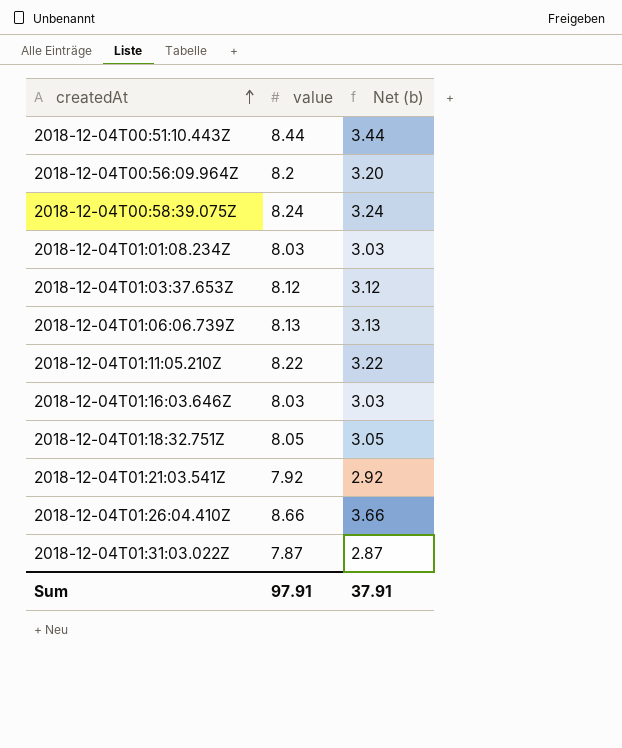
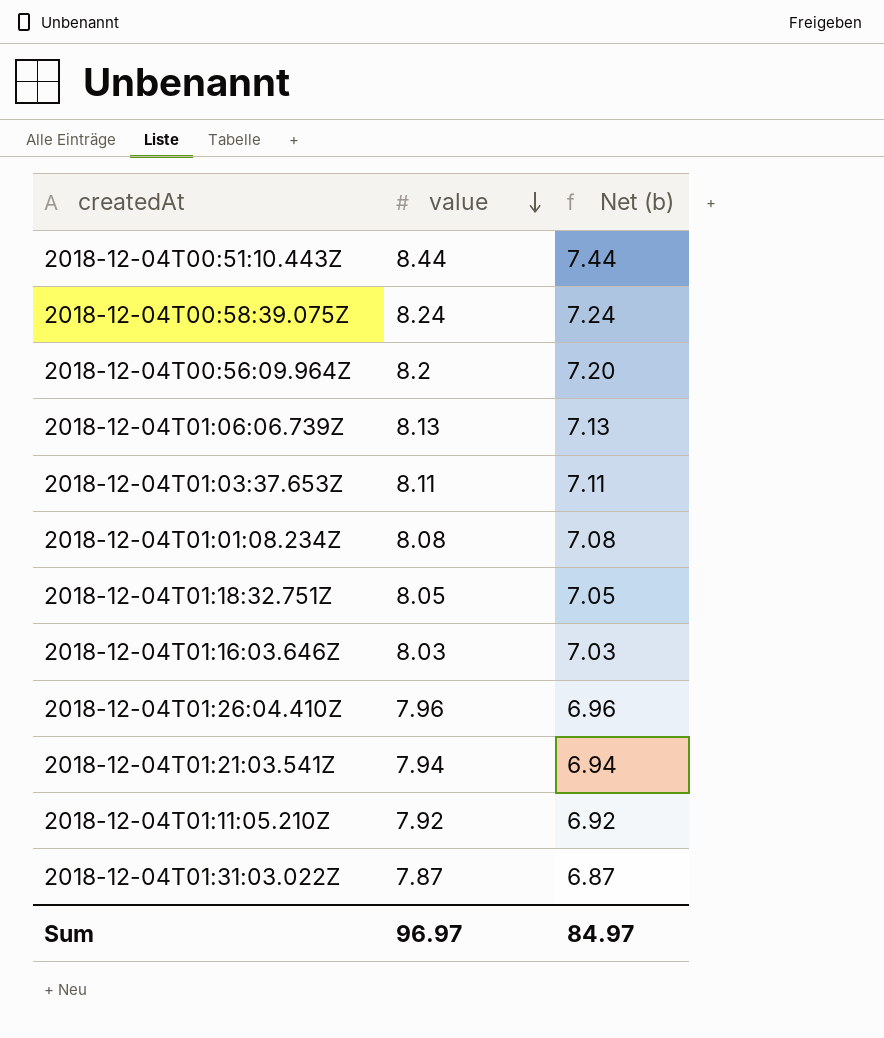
row order: createdAt ascending -> value descending
column Net (b) | formula: [value] - 5 -> [value] - 1
2018-12-04T01:03:37.653Z | value: 8.12 -> 8.11
2018-12-04T01:01:08.234Z | value: 8.03 -> 8.08
2018-12-04T01:26:04.410Z | value: 8.66 -> 7.96
2018-12-04T01:21:03.541Z | value: 7.92 -> 7.94
2018-12-04T01:11:05.210Z | value: 8.22 -> 7.92
Sum | value: 97.91 -> 96.97
Sum | Net (b): 37.91 -> 84.97

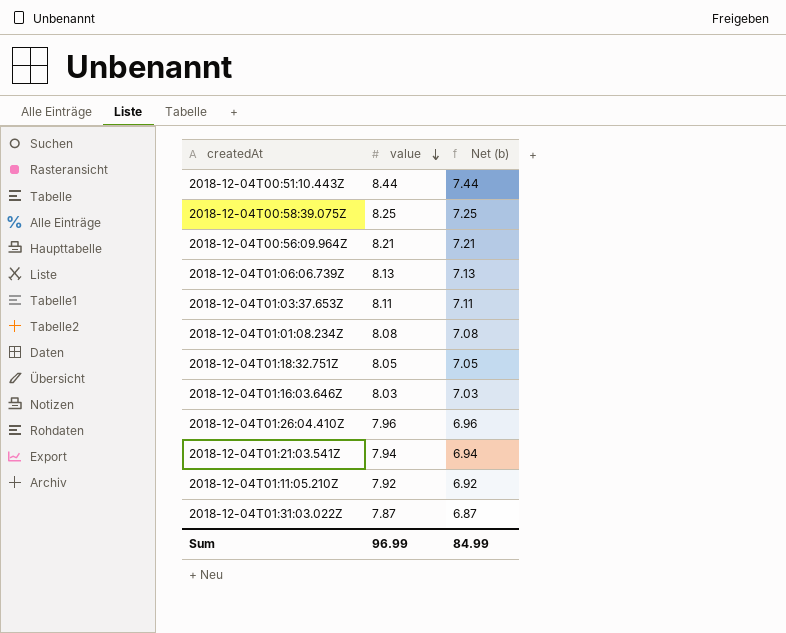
2018-12-04T00:58:39.075Z | value: 8.24 -> 8.25
2018-12-04T00:58:39.075Z | Net (b): 7.24 -> 7.25
2018-12-04T00:56:09.964Z | value: 8.2 -> 8.21
2018-12-04T00:56:09.964Z | Net (b): 7.20 -> 7.21
Sum | value: 96.97 -> 96.99
Sum | Net (b): 84.97 -> 84.99

